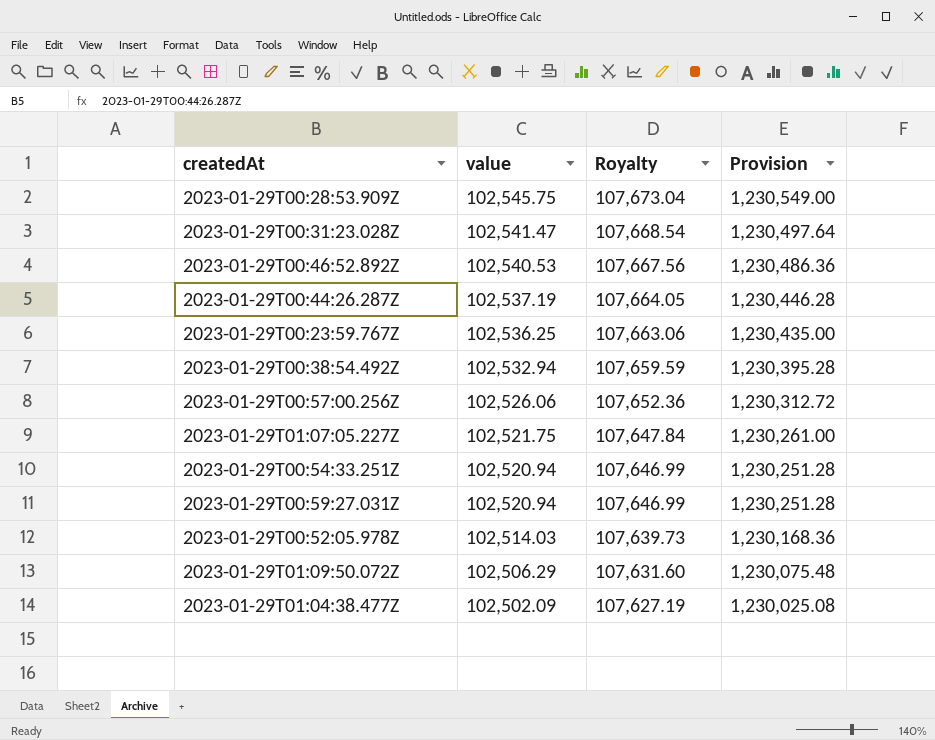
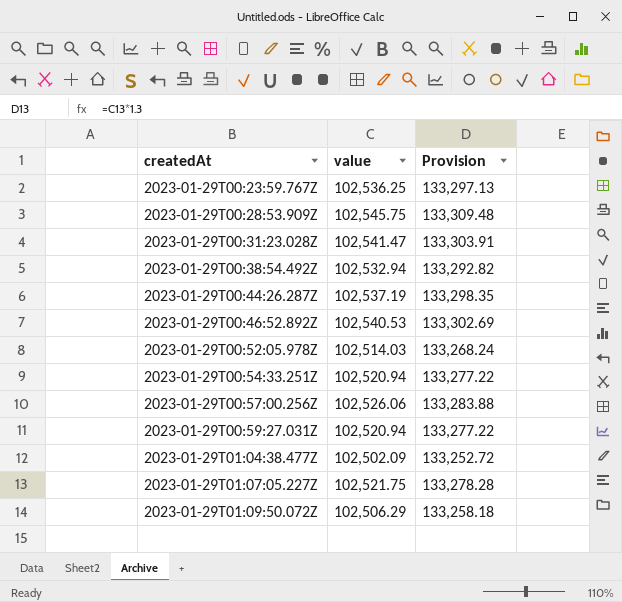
row order: value descending -> createdAt ascending
column Royalty | formula: [value] * 1.05 -> none
column Provision | formula: [value] * 12 -> [value] * 1.3

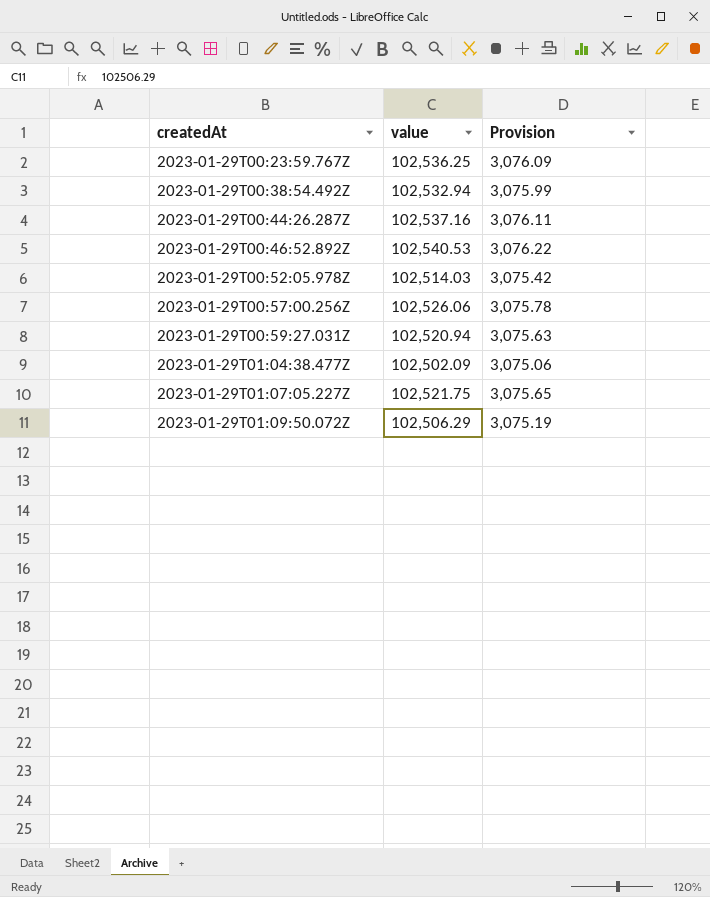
column Provision | formula: [value] * 1.3 -> [value] * 0.03
row 2023-01-29T00:28:53.909Z: 102,545.75 | 133,309.48 -> none
row 2023-01-29T00:31:23.028Z: 102,541.47 | 133,303.91 -> none
row 2023-01-29T00:54:33.251Z: 102,520.94 | 133,277.22 -> none
2023-01-29T00:44:26.287Z | value: 102,537.19 -> 102,537.16

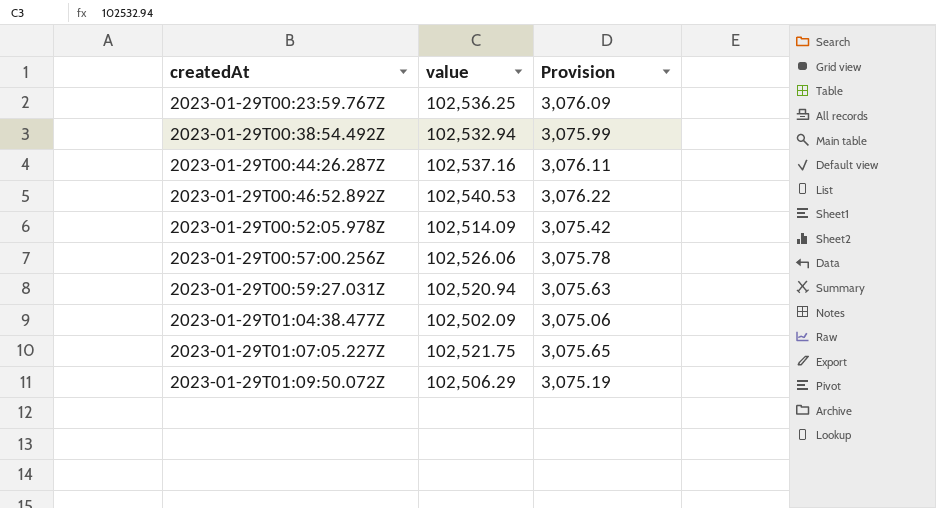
2023-01-29T00:52:05.978Z | value: 102,514.03 -> 102,514.09

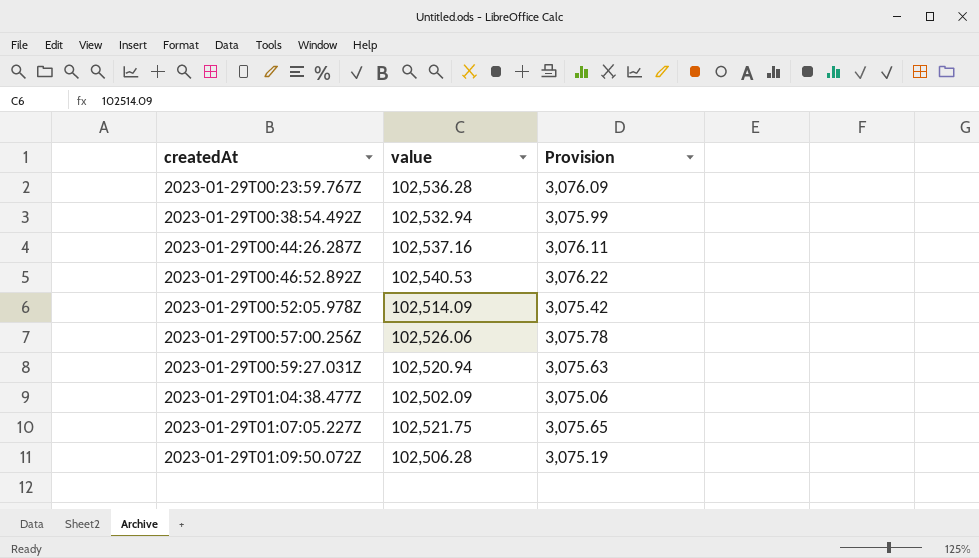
2023-01-29T00:23:59.767Z | value: 102,536.25 -> 102,536.28
2023-01-29T01:09:50.072Z | value: 102,506.29 -> 102,506.28

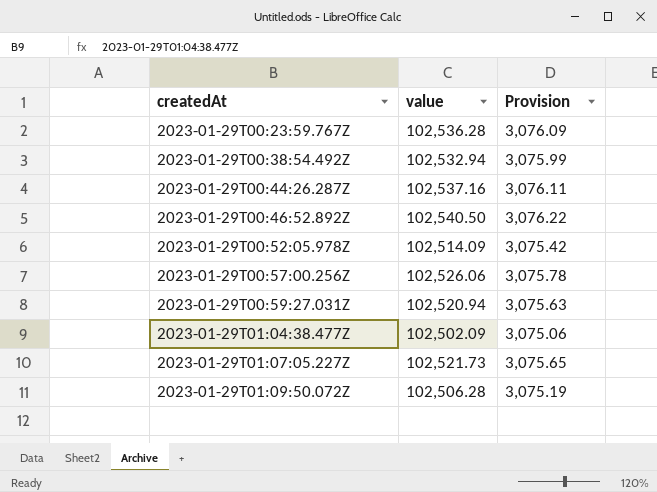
2023-01-29T00:46:52.892Z | value: 102,540.53 -> 102,540.50
2023-01-29T01:07:05.227Z | value: 102,521.75 -> 102,521.73

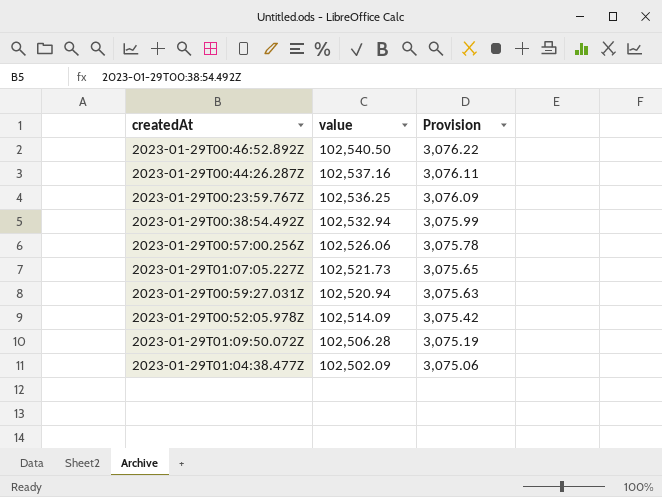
row order: createdAt ascending -> value descending
2023-01-29T00:23:59.767Z | value: 102,536.28 -> 102,536.25

